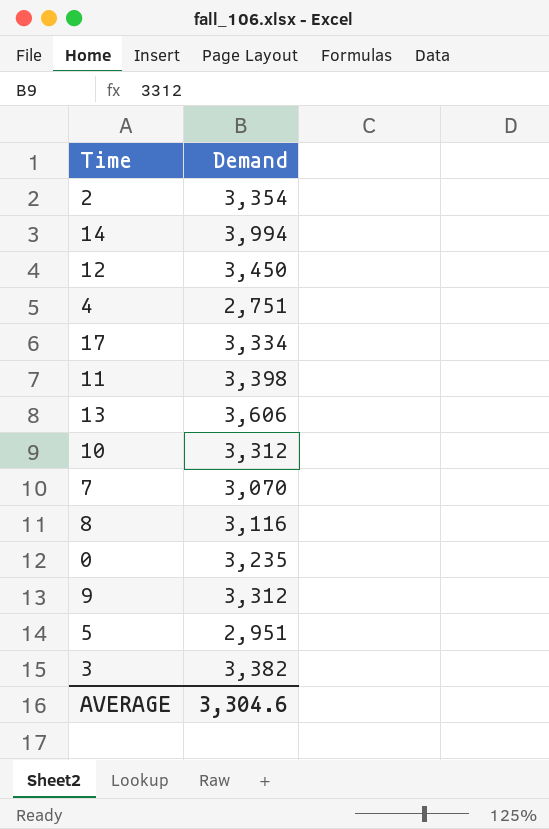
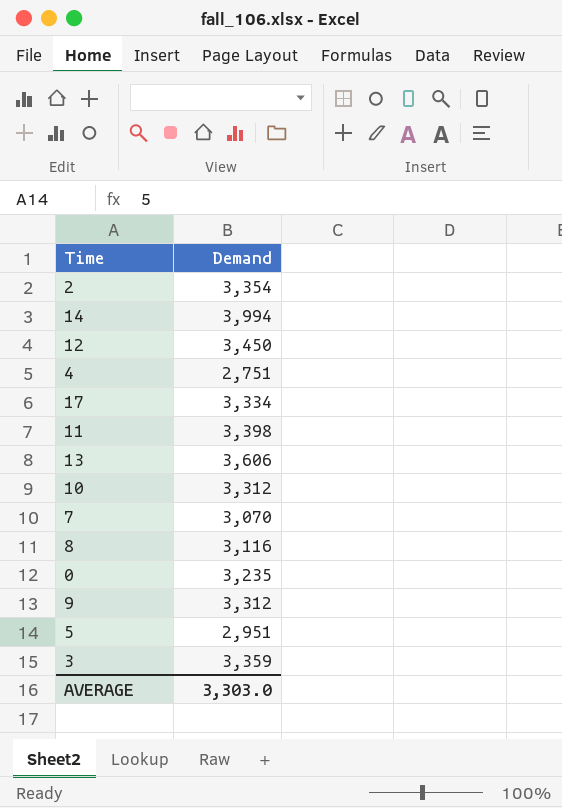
3 | Demand: 3,382 -> 3,359
AVERAGE | Demand: 3,304.6 -> 3,303.0

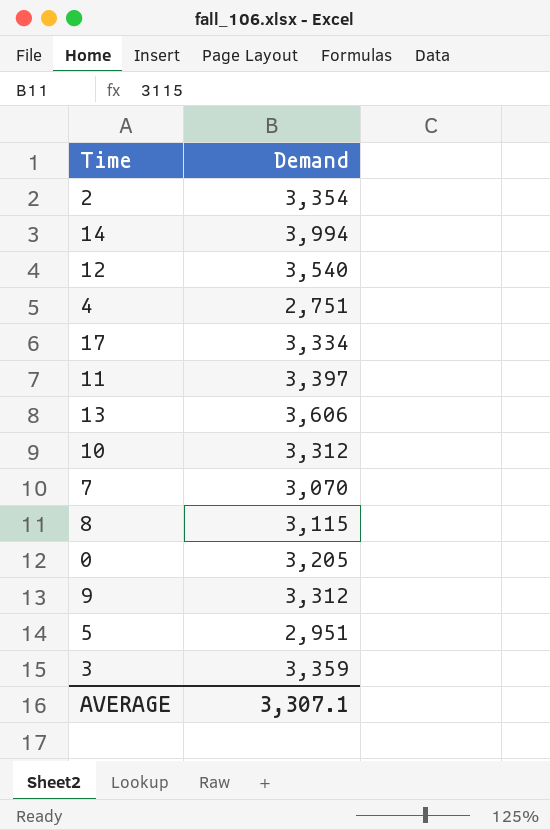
12 | Demand: 3,450 -> 3,540
11 | Demand: 3,398 -> 3,397
8 | Demand: 3,116 -> 3,115
0 | Demand: 3,235 -> 3,205
AVERAGE | Demand: 3,303.0 -> 3,307.1

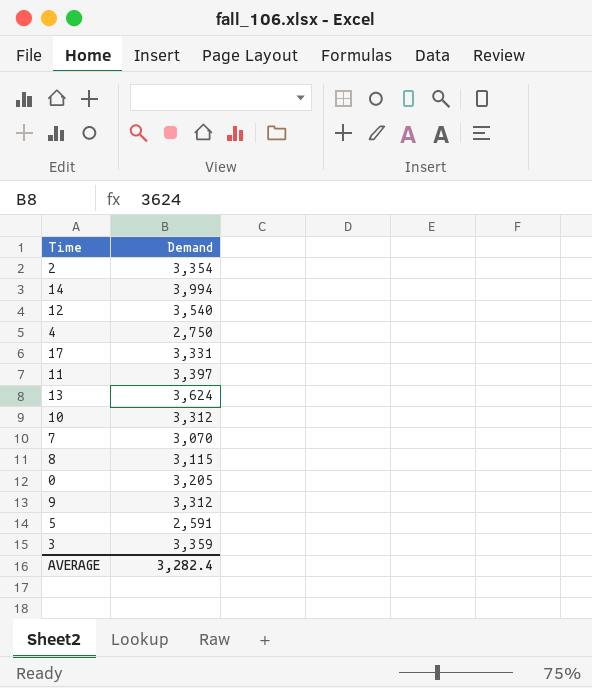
4 | Demand: 2,751 -> 2,750
17 | Demand: 3,334 -> 3,331
13 | Demand: 3,606 -> 3,624
5 | Demand: 2,951 -> 2,591
AVERAGE | Demand: 3,307.1 -> 3,282.4

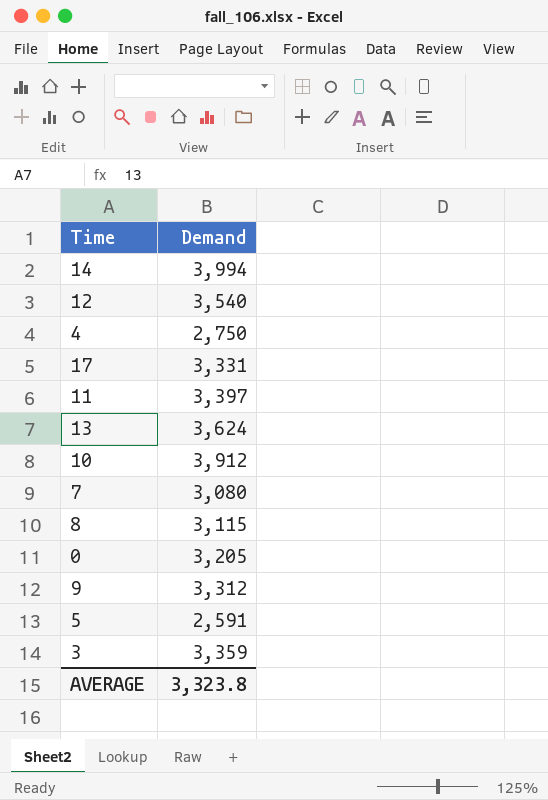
row 2: 3,354 -> none
10 | Demand: 3,312 -> 3,912
7 | Demand: 3,070 -> 3,080
AVERAGE | Demand: 3,282.4 -> 3,323.8

